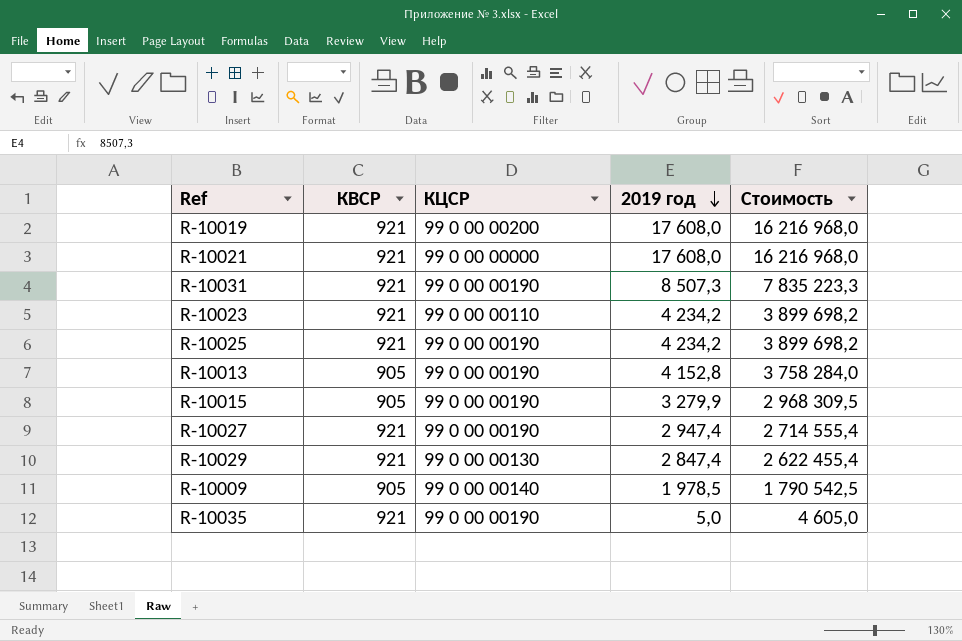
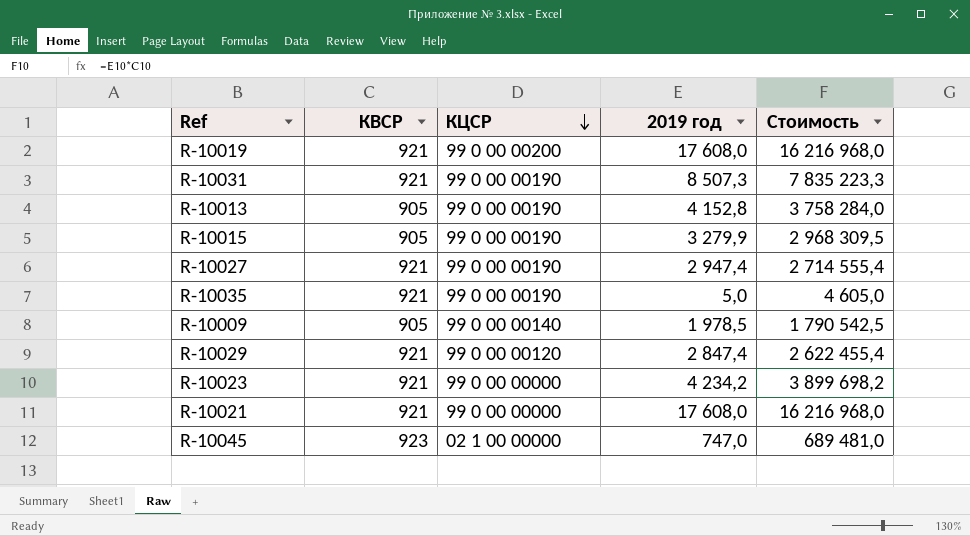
row order: 2019 год descending -> КЦСР descending
row R-10025: 921 | 99 0 00 00190 | 4 234,2 | 3 899 698,2 -> none
R-10029 | КЦСР: 99 0 00 00130 -> 99 0 00 00120
R-10023 | КЦСР: 99 0 00 00110 -> 99 0 00 00000
row R-10045: none -> 923 | 02 1 00 00000 | 747,0 | 689 481,0

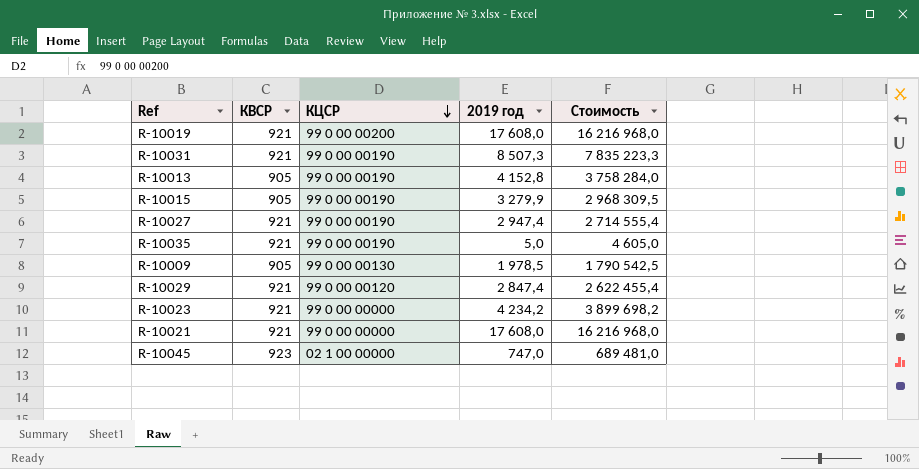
R-10009 | КЦСР: 99 0 00 00140 -> 99 0 00 00130

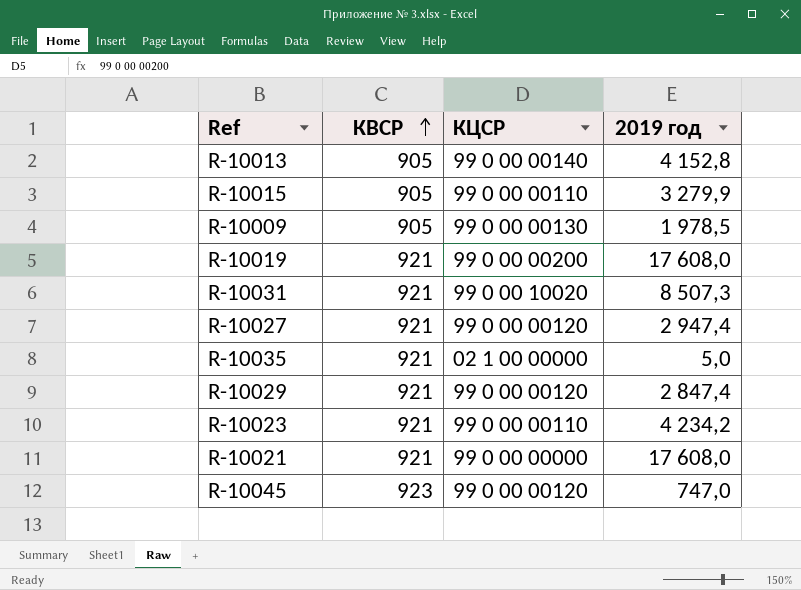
row order: КЦСР descending -> КВСР ascending
column Стоимость | formula: [КВСР] * [2019 год] -> none
R-10013 | КЦСР: 99 0 00 00190 -> 99 0 00 00140
R-10015 | КЦСР: 99 0 00 00190 -> 99 0 00 00110
R-10031 | КЦСР: 99 0 00 00190 -> 99 0 00 10020
R-10027 | КЦСР: 99 0 00 00190 -> 99 0 00 00120
R-10035 | КЦСР: 99 0 00 00190 -> 02 1 00 00000
R-10023 | КЦСР: 99 0 00 00000 -> 99 0 00 00110
R-10045 | КЦСР: 02 1 00 00000 -> 99 0 00 00120

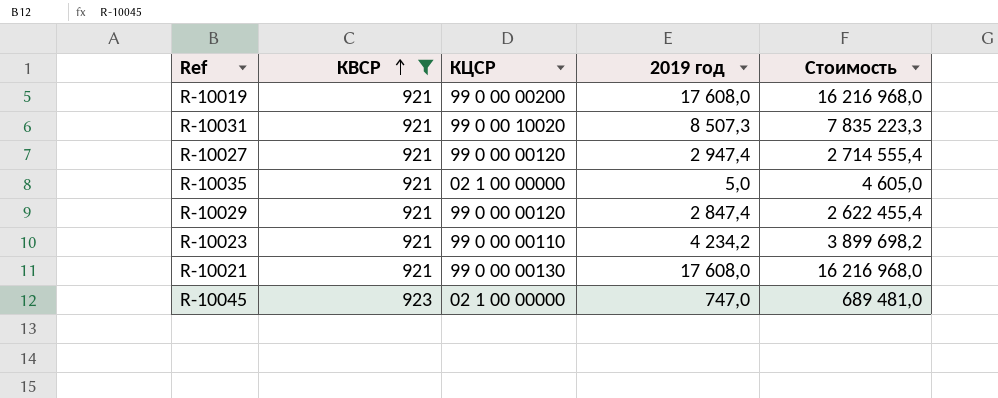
filter: none -> КВСР != 905
column Стоимость | formula: none -> [КВСР] * [2019 год]
R-10021 | КЦСР: 99 0 00 00000 -> 99 0 00 00130
R-10045 | КЦСР: 99 0 00 00120 -> 02 1 00 00000

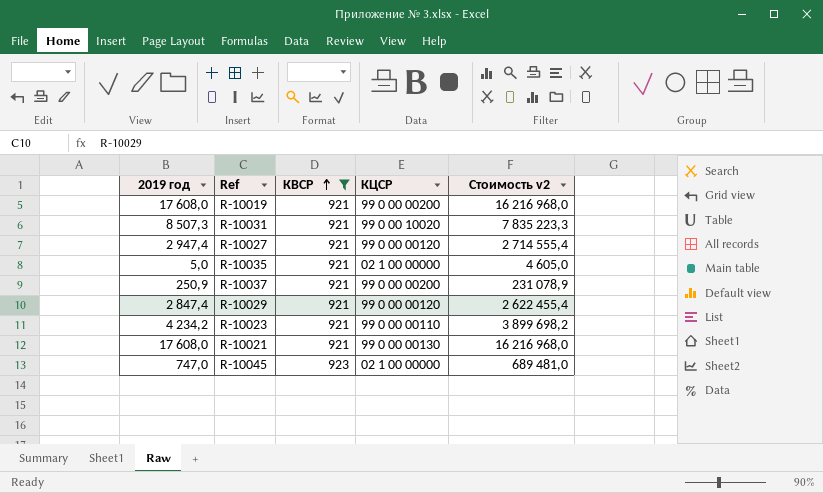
column 2019 год | position: 4 -> 1
column name: Стоимость -> Стоимость v2
row R-10037: none -> 250,9 | 921 | 99 0 00 00200 | 231 078,9

